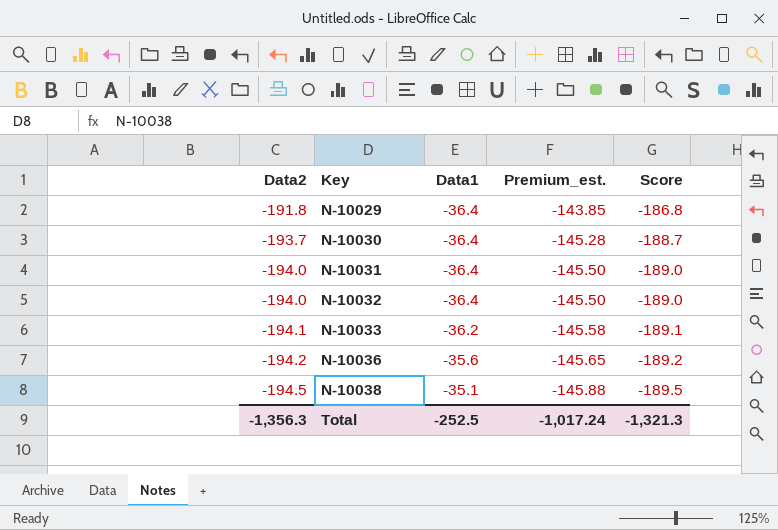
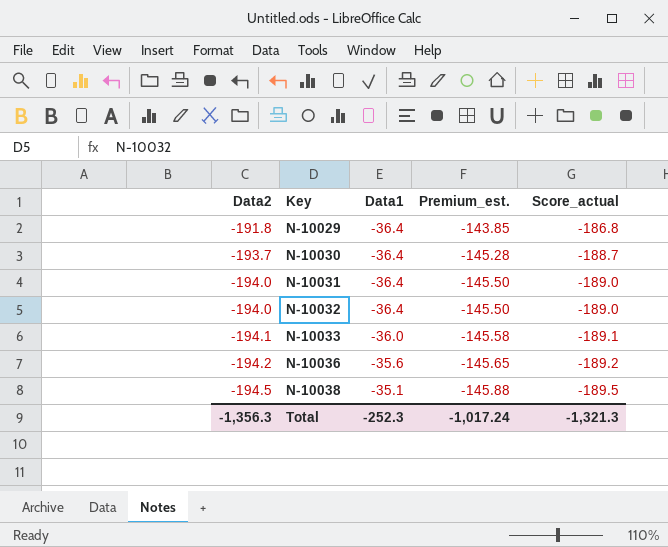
column name: Score -> Score_actual
N-10033 | Data1: -36.2 -> -36.0
Total | Data1: -252.5 -> -252.3

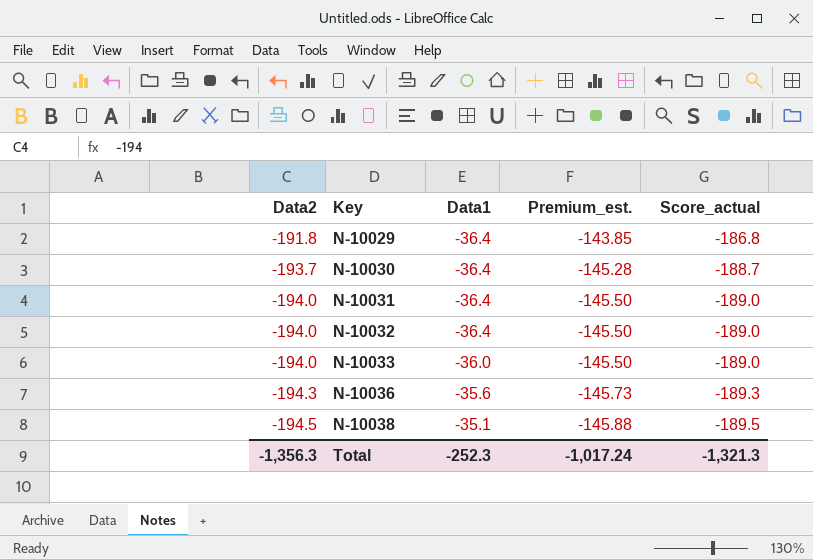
N-10033 | Data2: -194.1 -> -194.0
N-10033 | Premium_est.: -145.58 -> -145.50
N-10033 | Score_actual: -189.1 -> -189.0
N-10036 | Data2: -194.2 -> -194.3
N-10036 | Premium_est.: -145.65 -> -145.73
N-10036 | Score_actual: -189.2 -> -189.3

